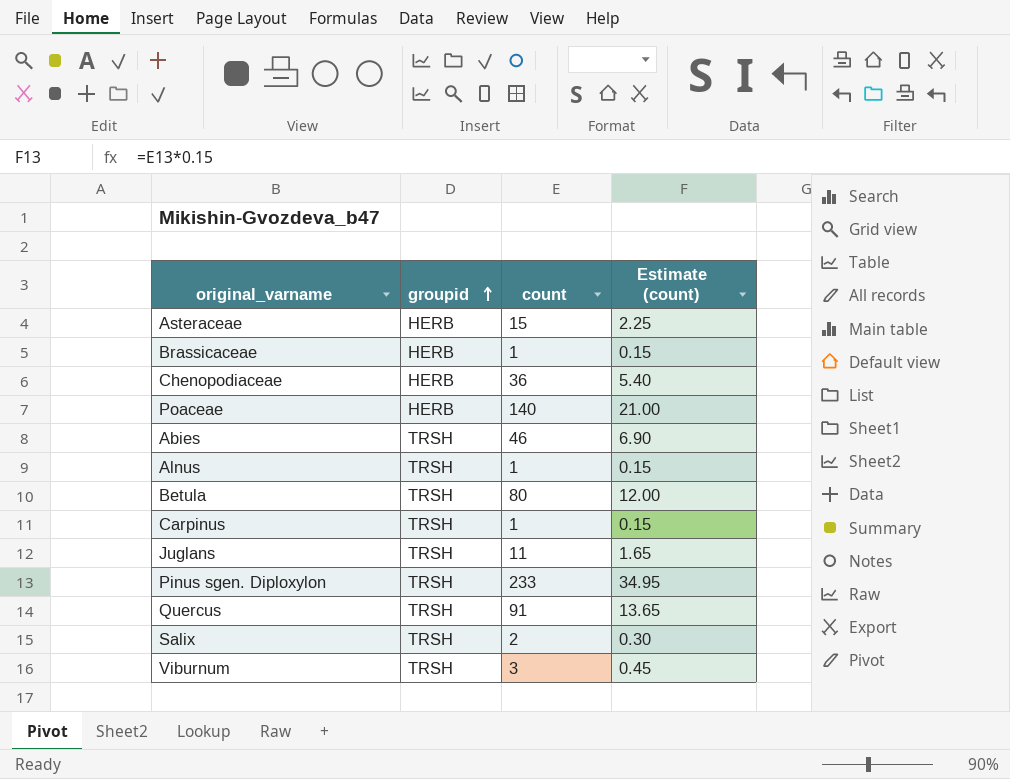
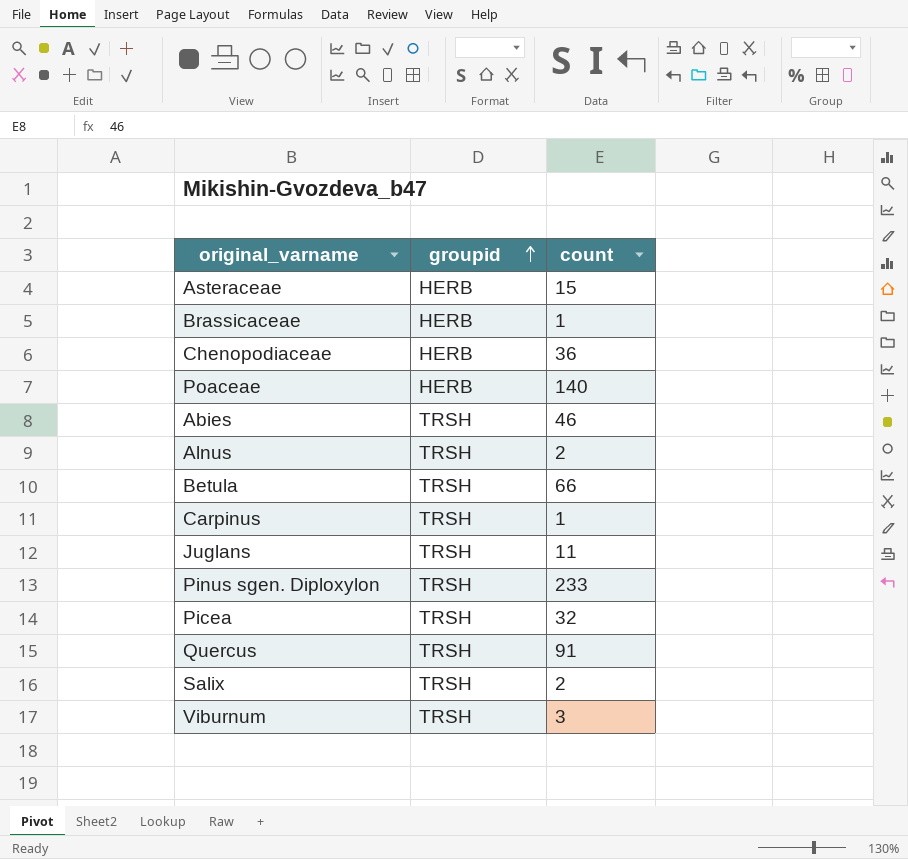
column Estimate (count) | formula: [count] * 0.15 -> none
Alnus | count: 1 -> 2
Betula | count: 80 -> 66
row Picea: none -> TRSH | 32

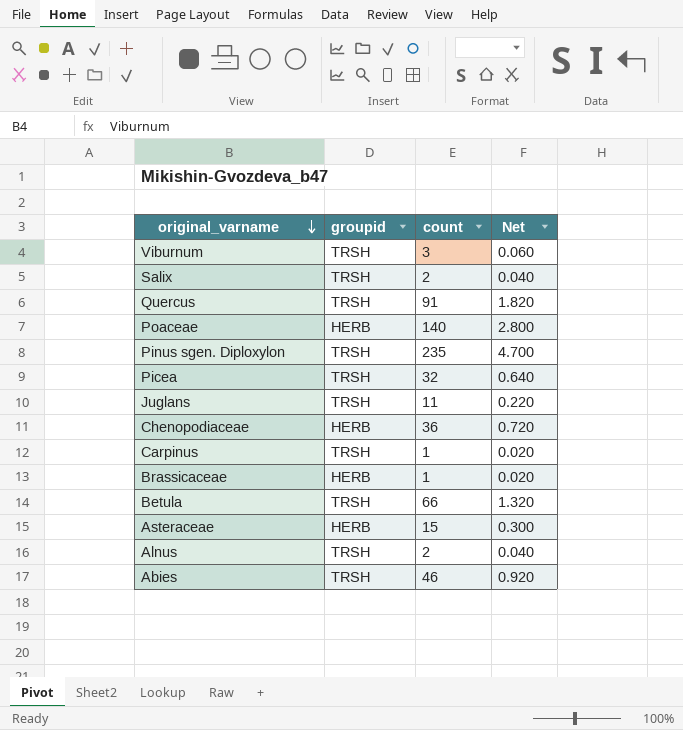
row order: groupid ascending -> original_varname descending
column Net | formula: none -> [count] * 0.02
Pinus sgen. Diploxylon | count: 233 -> 235

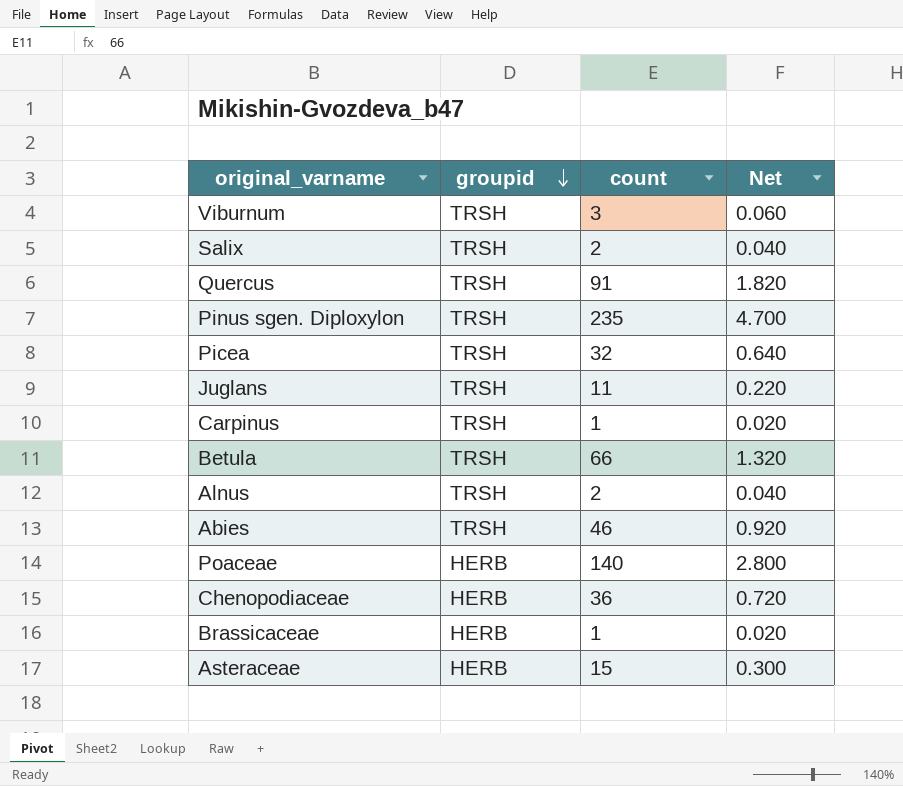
row order: original_varname descending -> groupid descending

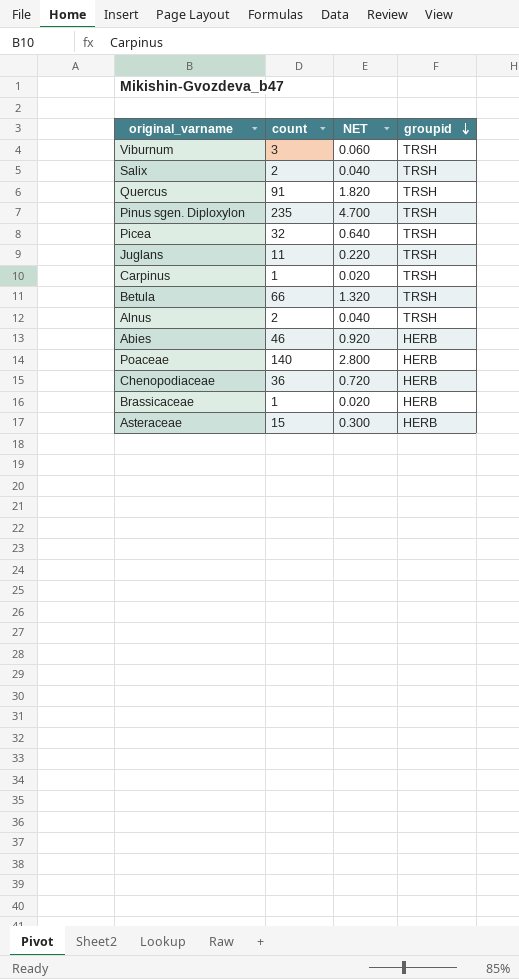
column name: Net -> NET
column groupid | position: 2 -> 4
Abies | groupid: TRSH -> HERB

